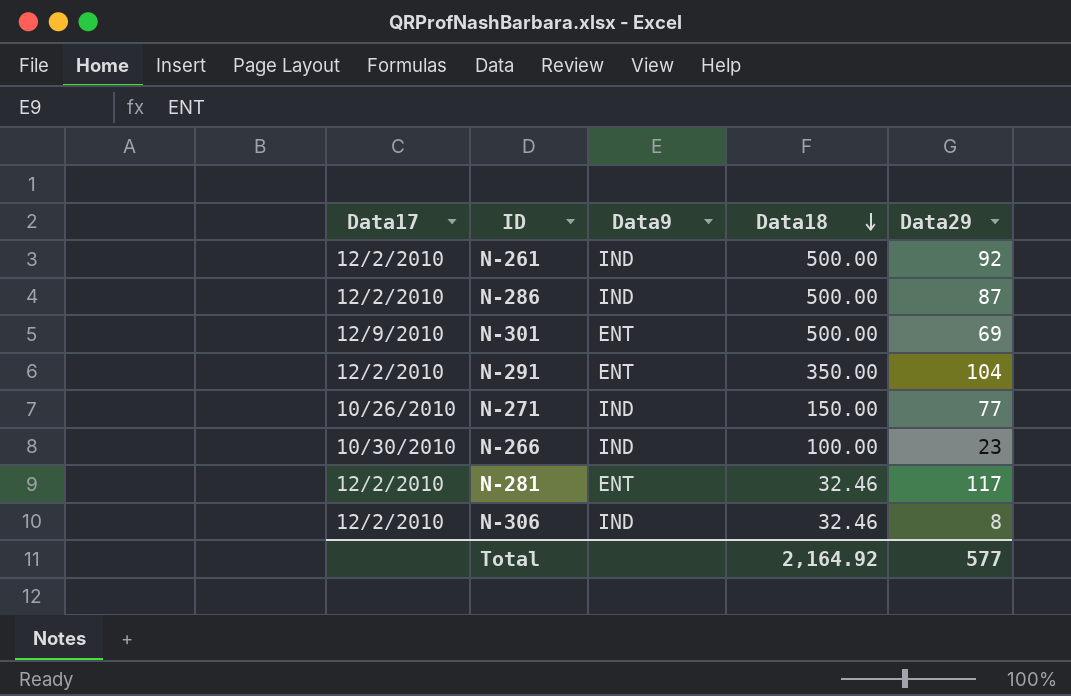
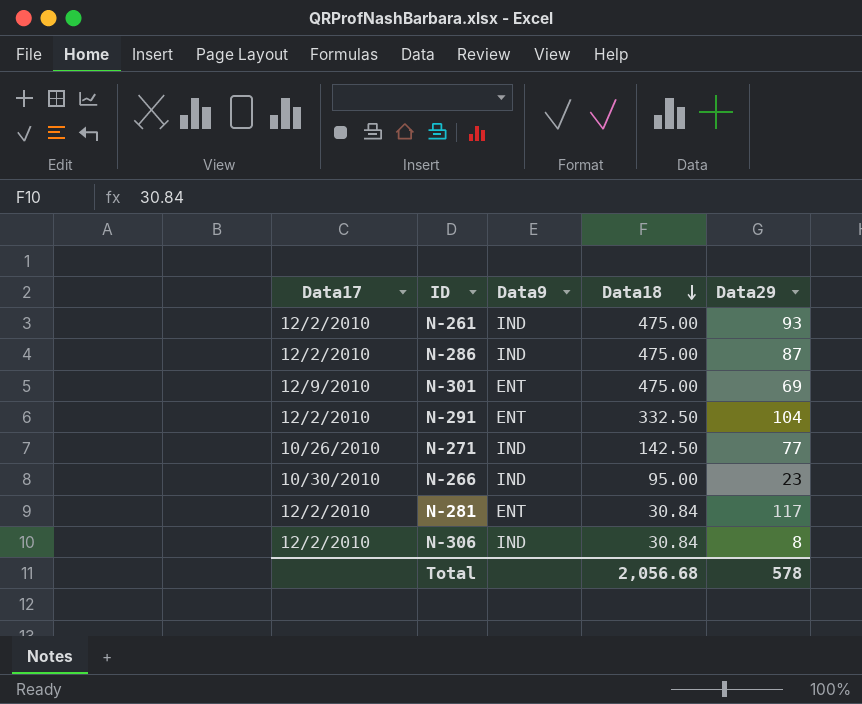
N-261 | Data18: 500.00 -> 475.00
N-261 | Data29: 92 -> 93
N-286 | Data18: 500.00 -> 475.00
N-301 | Data18: 500.00 -> 475.00
N-291 | Data18: 350.00 -> 332.50
N-271 | Data18: 150.00 -> 142.50
N-266 | Data18: 100.00 -> 95.00
N-281 | Data18: 32.46 -> 30.84
N-306 | Data18: 32.46 -> 30.84
Total | Data18: 2,164.92 -> 2,056.68
Total | Data29: 577 -> 578

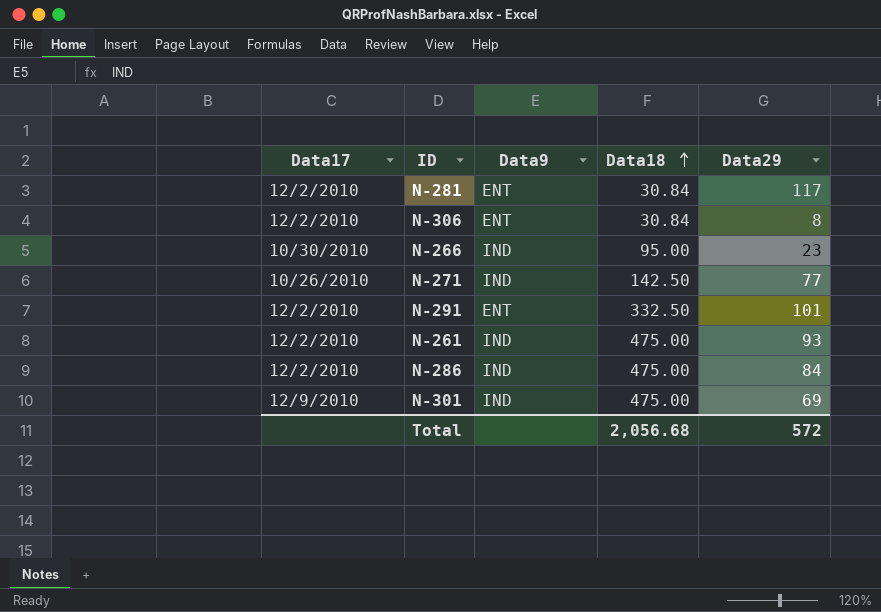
row order: Data18 descending -> Data18 ascending
N-306 | Data9: IND -> ENT
N-291 | Data29: 104 -> 101
N-286 | Data29: 87 -> 84
N-301 | Data9: ENT -> IND
Total | Data29: 578 -> 572

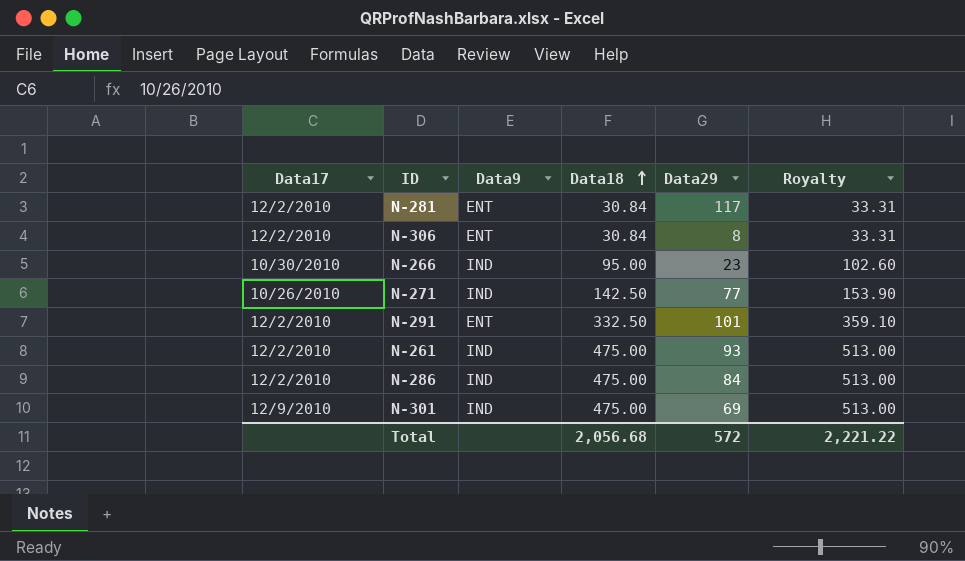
column Royalty | formula: none -> [Data18] * 1.08

